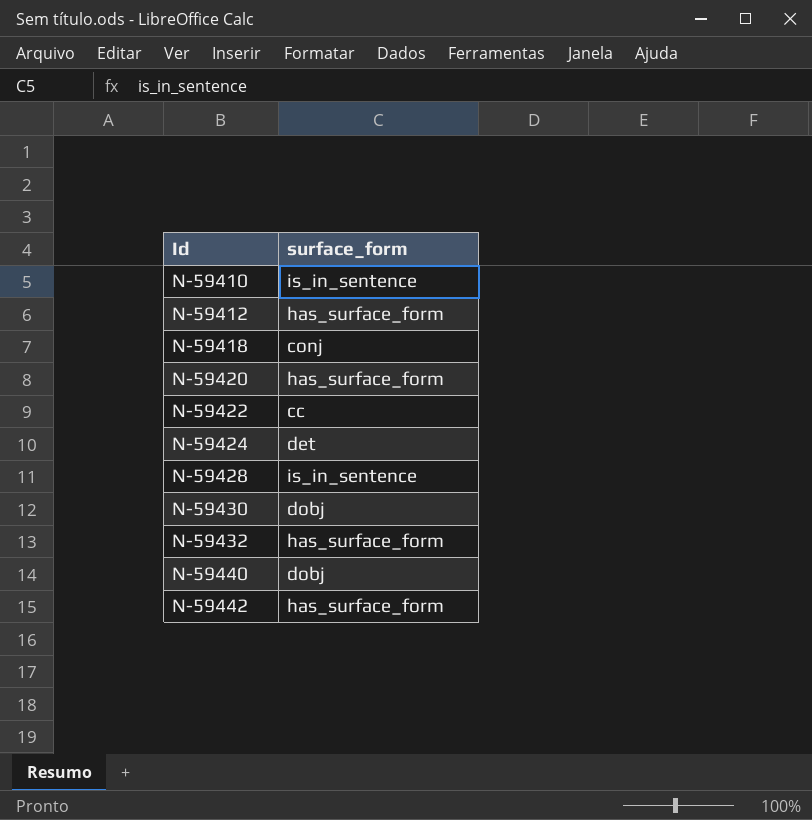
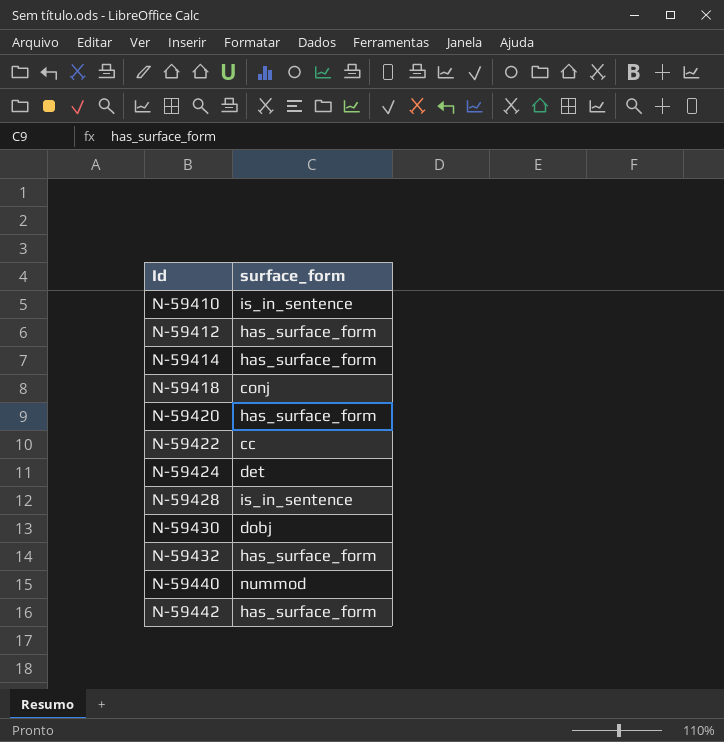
row N-59414: none -> has_surface_form
N-59440 | surface_form: dobj -> nummod

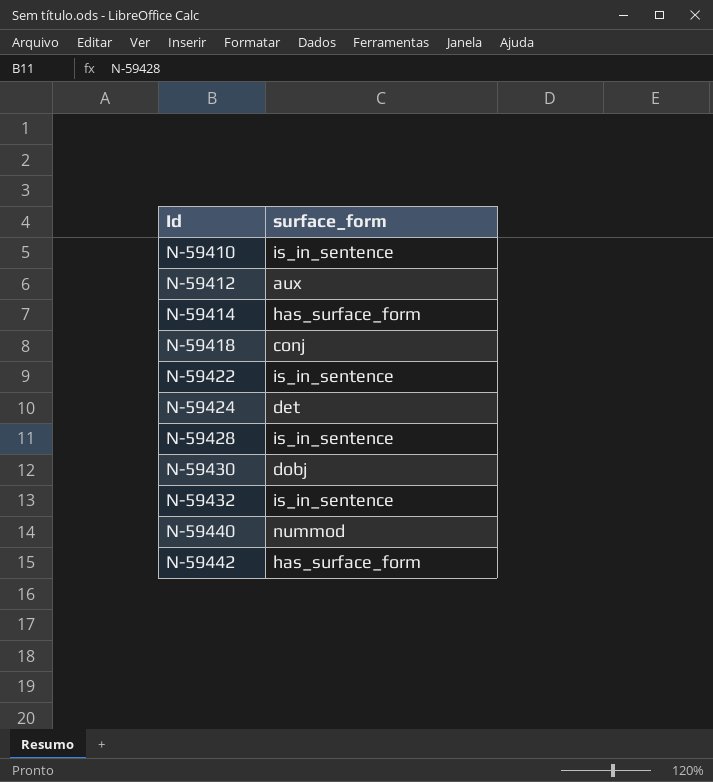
row N-59420: has_surface_form -> none
N-59412 | surface_form: has_surface_form -> aux
N-59422 | surface_form: cc -> is_in_sentence
N-59432 | surface_form: has_surface_form -> is_in_sentence

